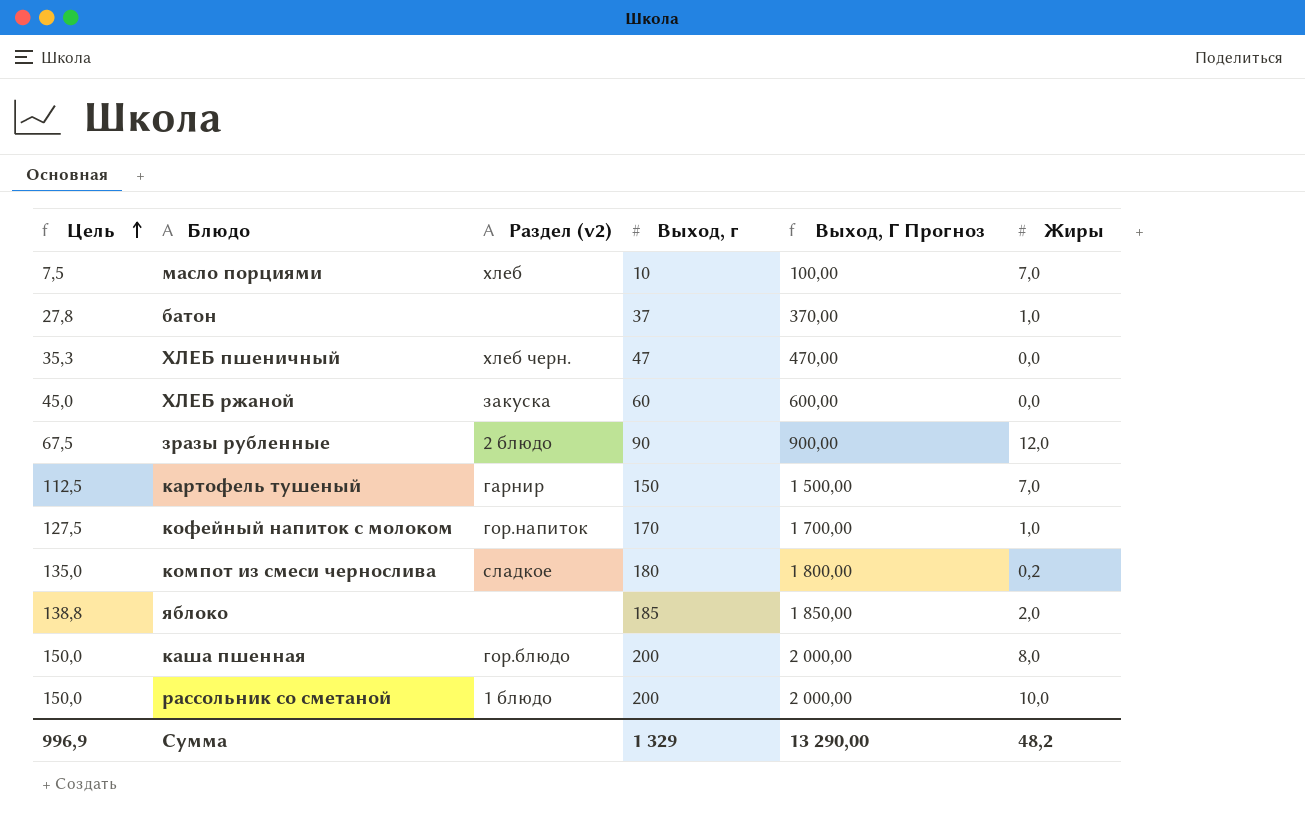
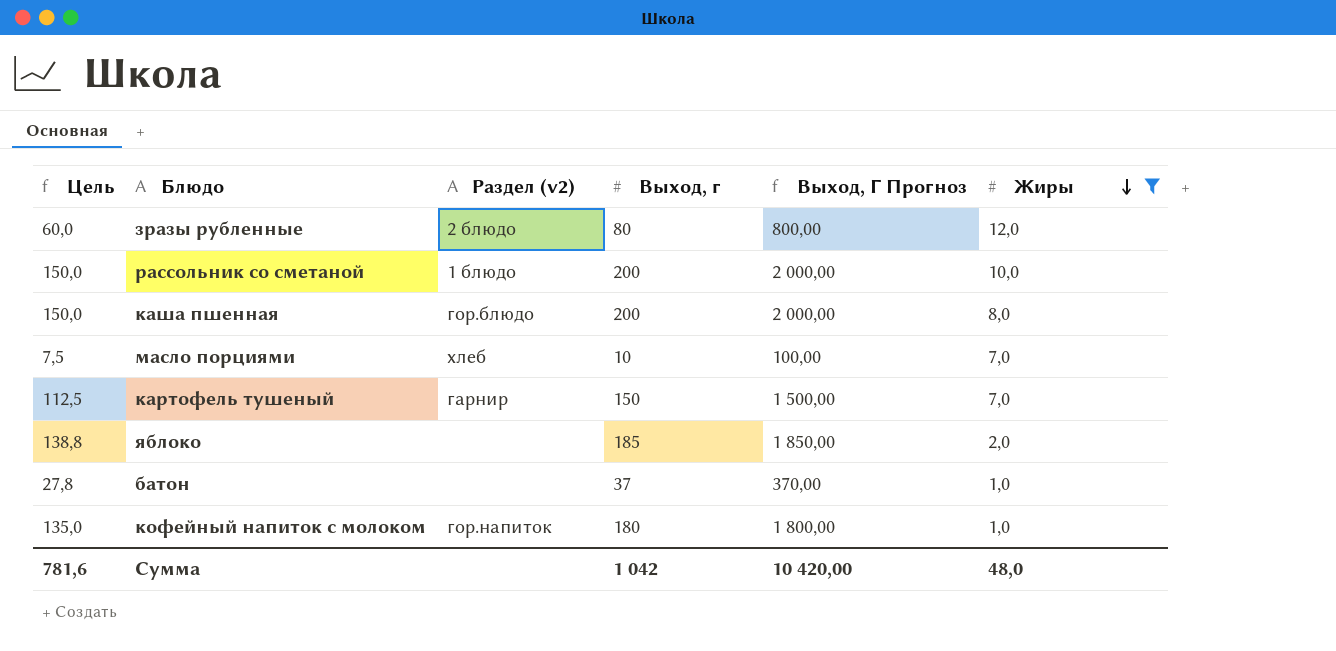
filter: none -> Жиры >= 1,0
row order: Цель ascending -> Жиры descending
зразы рубленные | Цель: 67,5 -> 60,0
зразы рубленные | Выход, г: 90 -> 80
зразы рубленные | Выход, Г Прогноз: 900,00 -> 800,00
кофейный напиток с молоком | Цель: 127,5 -> 135,0
кофейный напиток с молоком | Выход, г: 170 -> 180
кофейный напиток с молоком | Выход, Г Прогноз: 1 700,00 -> 1 800,00
Сумма | Цель: 996,9 -> 781,6
Сумма | Выход, г: 1 329 -> 1 042
Сумма | Выход, Г Прогноз: 13 290,00 -> 10 420,00
Сумма | Жиры: 48,2 -> 48,0

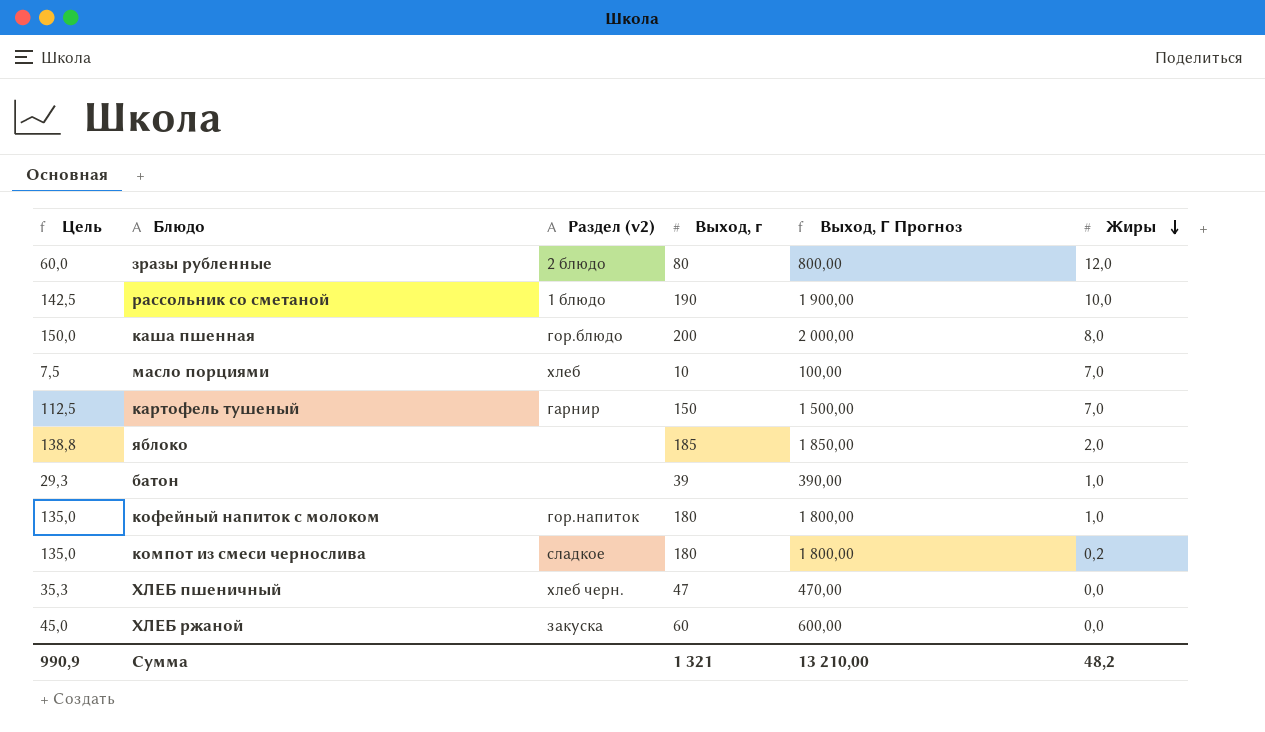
filter: Жиры >= 1,0 -> none
рассольник со сметаной | Цель: 150,0 -> 142,5
рассольник со сметаной | Выход, г: 200 -> 190
рассольник со сметаной | Выход, Г Прогноз: 2 000,00 -> 1 900,00
батон | Цель: 27,8 -> 29,3
батон | Выход, г: 37 -> 39
батон | Выход, Г Прогноз: 370,00 -> 390,00
Сумма | Цель: 781,6 -> 990,9
Сумма | Выход, г: 1 042 -> 1 321
Сумма | Выход, Г Прогноз: 10 420,00 -> 13 210,00
Сумма | Жиры: 48,0 -> 48,2

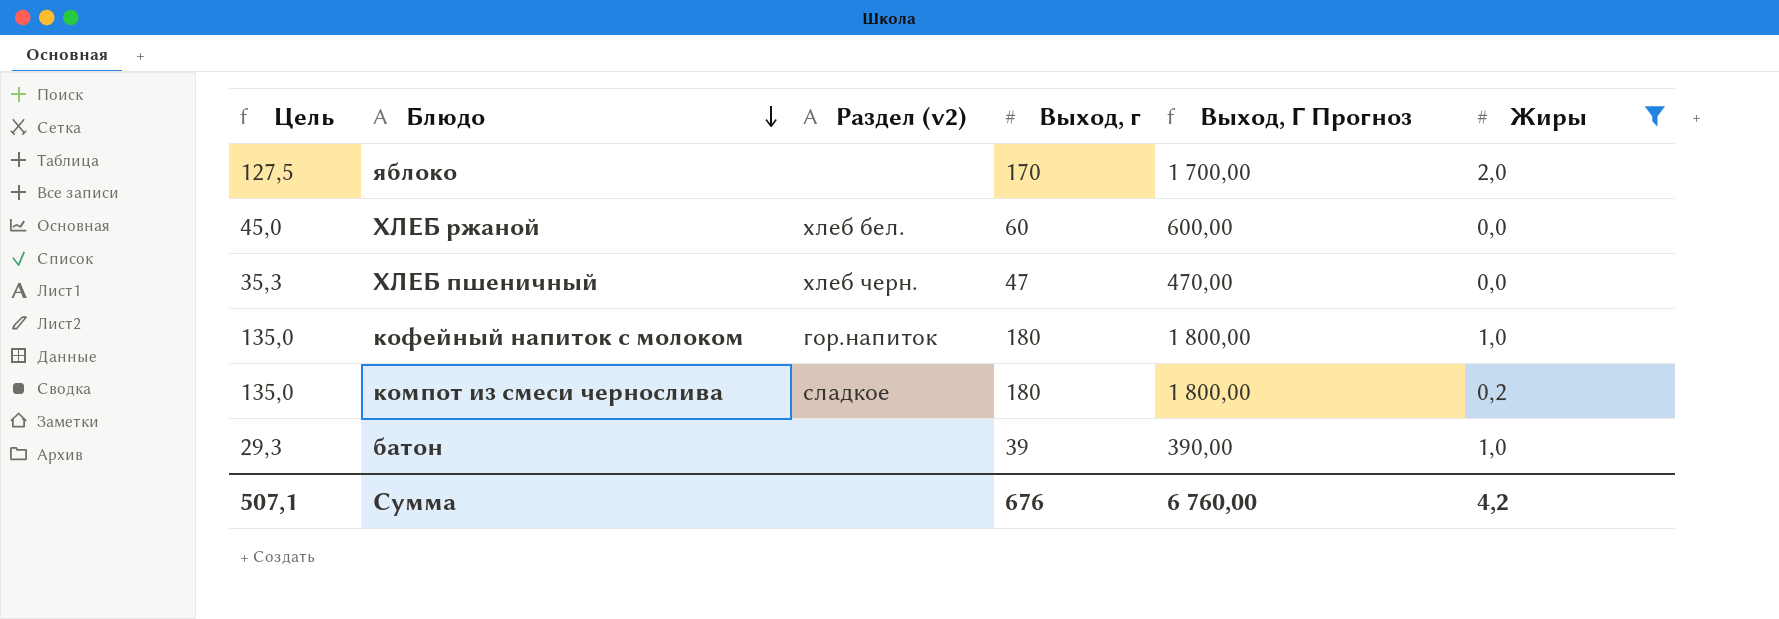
filter: none -> Жиры <= 2,0
row order: Жиры descending -> Блюдо descending
яблоко | Цель: 138,8 -> 127,5
яблоко | Выход, г: 185 -> 170
яблоко | Выход, Г Прогноз: 1 850,00 -> 1 700,00
ХЛЕБ ржаной | Раздел (v2): закуска -> хлеб бел.
Сумма | Цель: 990,9 -> 507,1
Сумма | Выход, г: 1 321 -> 676
Сумма | Выход, Г Прогноз: 13 210,00 -> 6 760,00
Сумма | Жиры: 48,2 -> 4,2

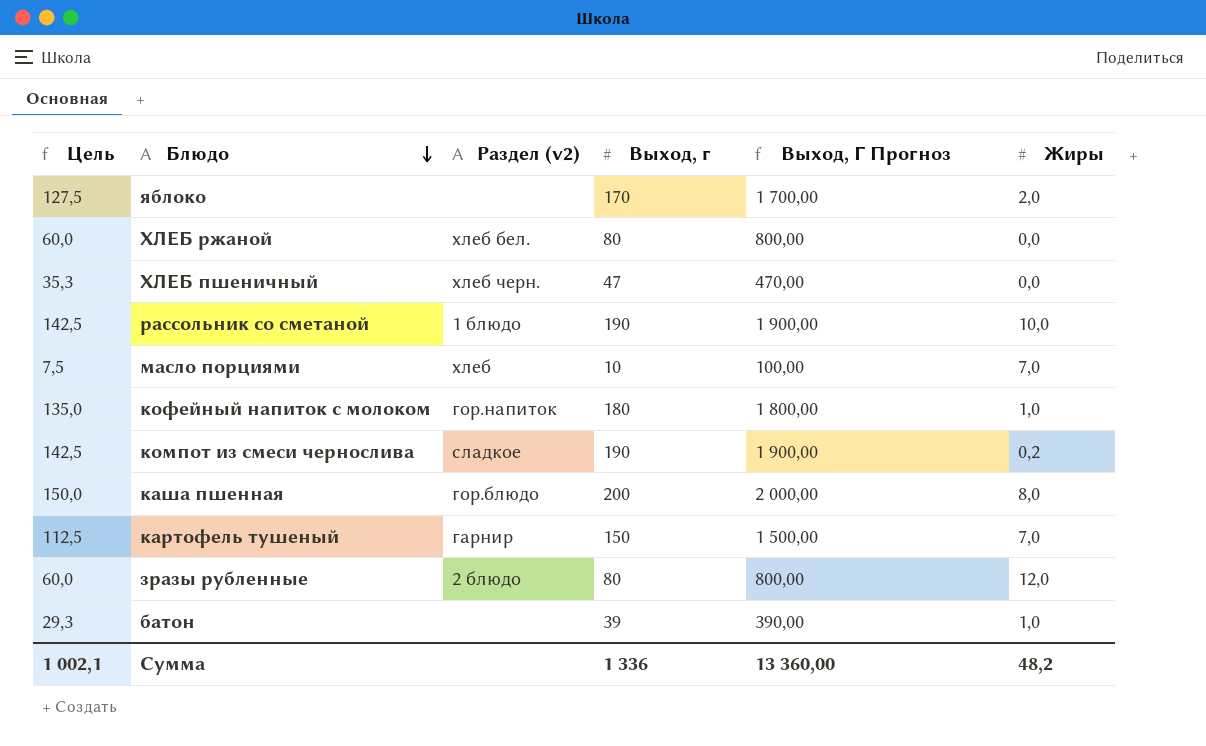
filter: Жиры <= 2,0 -> none
ХЛЕБ ржаной | Цель: 45,0 -> 60,0
ХЛЕБ ржаной | Выход, г: 60 -> 80
ХЛЕБ ржаной | Выход, Г Прогноз: 600,00 -> 800,00
компот из смеси чернослива | Цель: 135,0 -> 142,5
компот из смеси чернослива | Выход, г: 180 -> 190
компот из смеси чернослива | Выход, Г Прогноз: 1 800,00 -> 1 900,00
Сумма | Цель: 507,1 -> 1 002,1
Сумма | Выход, г: 676 -> 1 336
Сумма | Выход, Г Прогноз: 6 760,00 -> 13 360,00
Сумма | Жиры: 4,2 -> 48,2

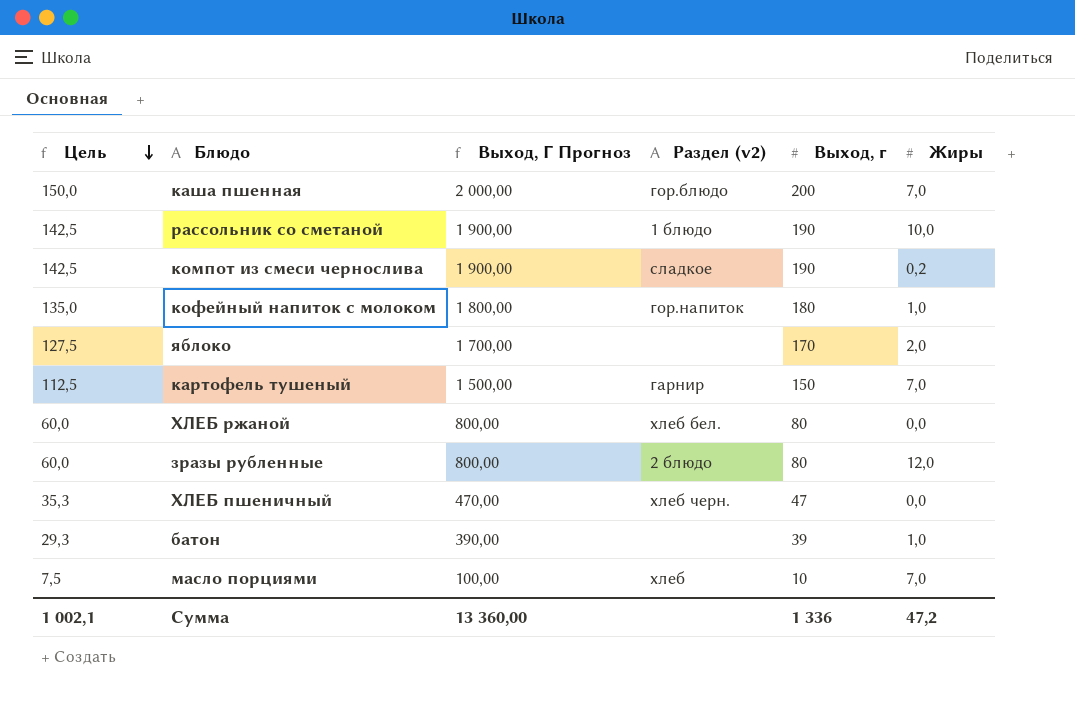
row order: Блюдо descending -> Цель descending
column Выход, Г Прогноз | position: 5 -> 3
каша пшенная | Жиры: 8,0 -> 7,0
Сумма | Жиры: 48,2 -> 47,2

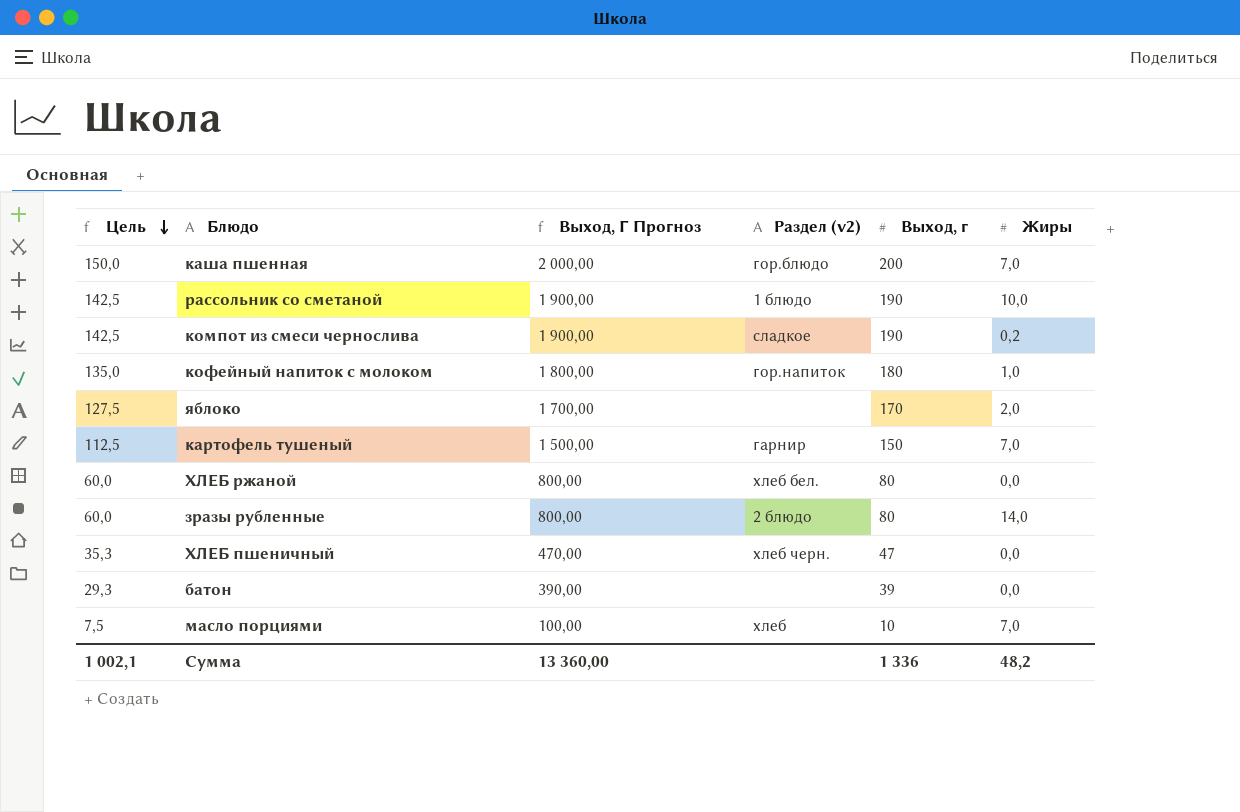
зразы рубленные | Жиры: 12,0 -> 14,0
батон | Жиры: 1,0 -> 0,0
Сумма | Жиры: 47,2 -> 48,2

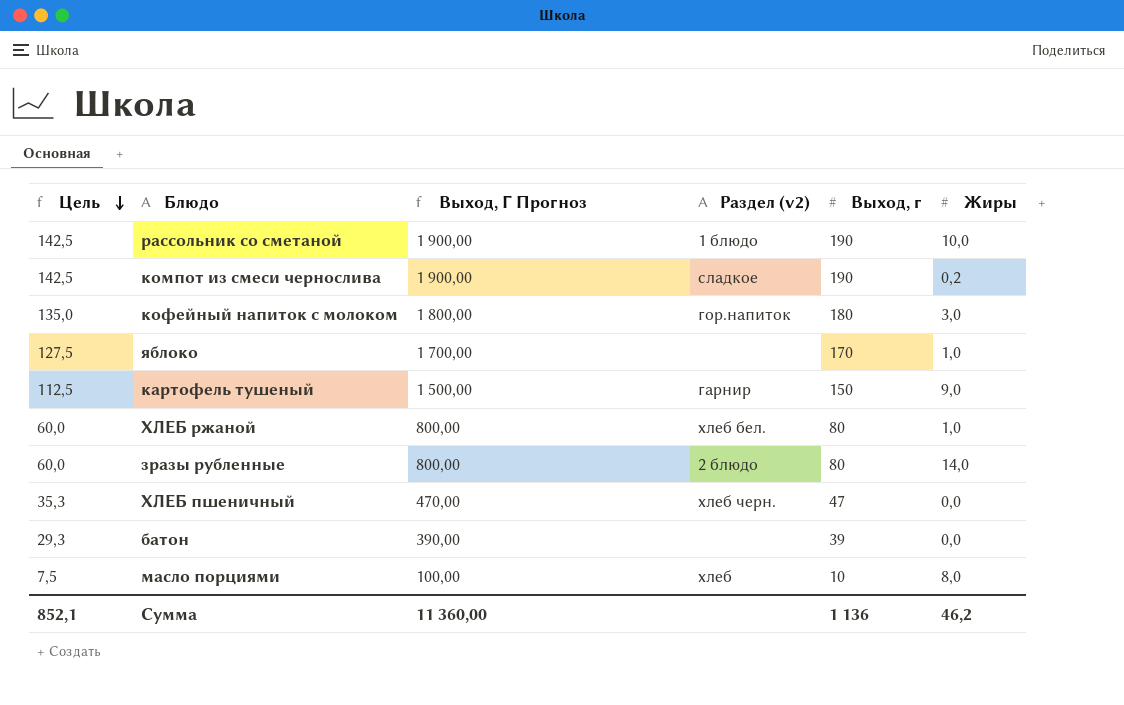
row каша пшенная: 150,0 | 2 000,00 | гор.блюдо | 200 | 7,0 -> none
кофейный напиток с молоком | Жиры: 1,0 -> 3,0
яблоко | Жиры: 2,0 -> 1,0
картофель тушеный | Жиры: 7,0 -> 9,0
ХЛЕБ ржаной | Жиры: 0,0 -> 1,0
масло порциями | Жиры: 7,0 -> 8,0
Сумма | Цель: 1 002,1 -> 852,1
Сумма | Выход, Г Прогноз: 13 360,00 -> 11 360,00
Сумма | Выход, г: 1 336 -> 1 136
Сумма | Жиры: 48,2 -> 46,2

